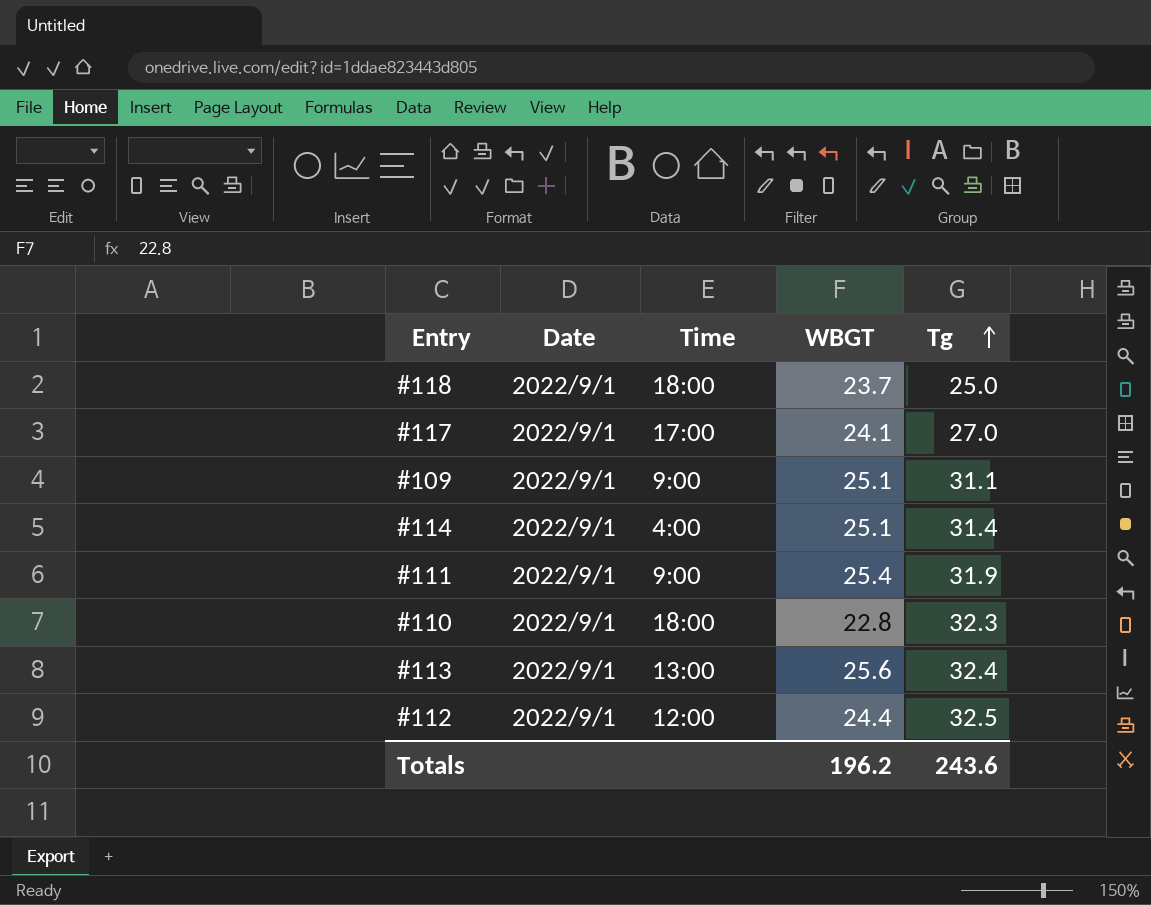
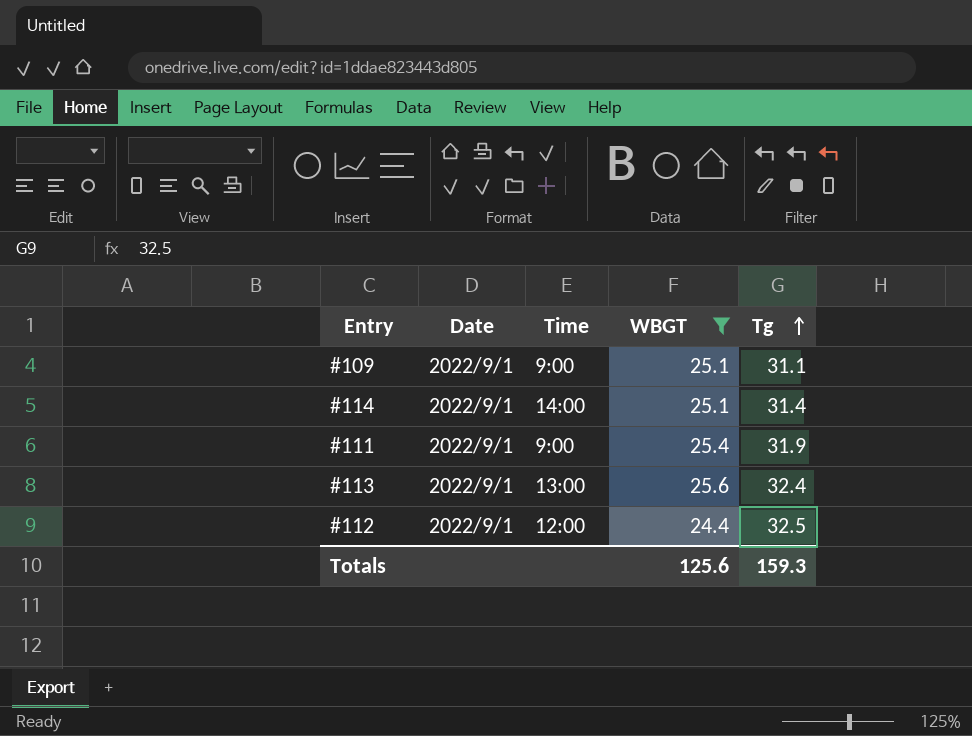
filter: none -> WBGT >= 24.4
#114 | Time: 4:00 -> 14:00
Totals | WBGT: 196.2 -> 125.6
Totals | Tg: 243.6 -> 159.3

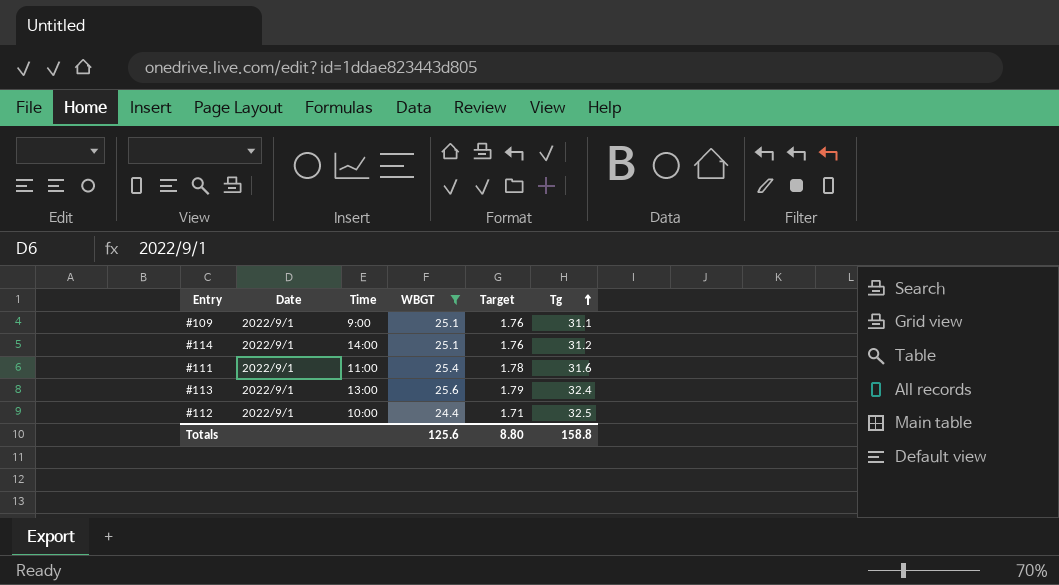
column Target | formula: none -> [WBGT] * 0.07
#114 | Tg: 31.4 -> 31.2
#111 | Time: 9:00 -> 11:00
#111 | Tg: 31.9 -> 31.6
#112 | Time: 12:00 -> 10:00
Totals | Tg: 159.3 -> 158.8

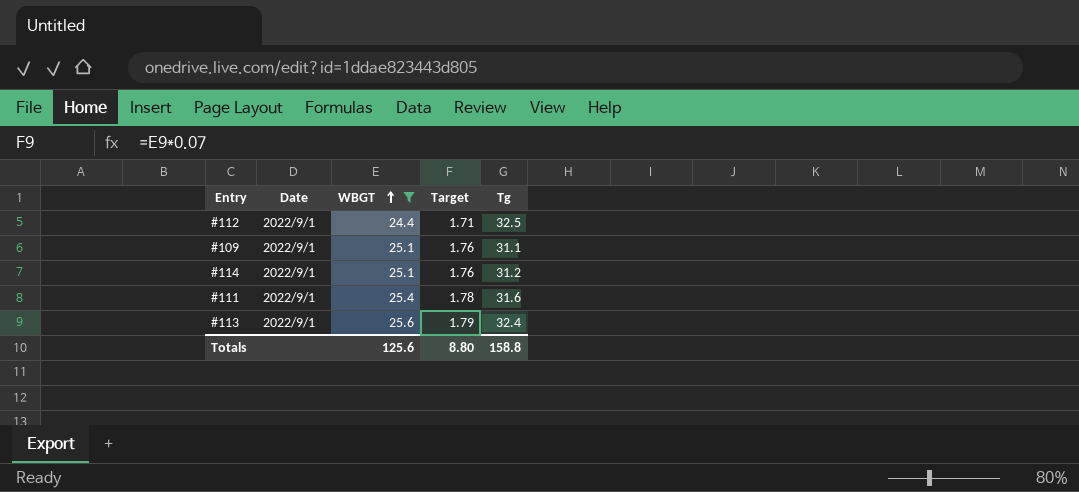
row order: Tg ascending -> WBGT ascending
column Time | position: 3 -> none

